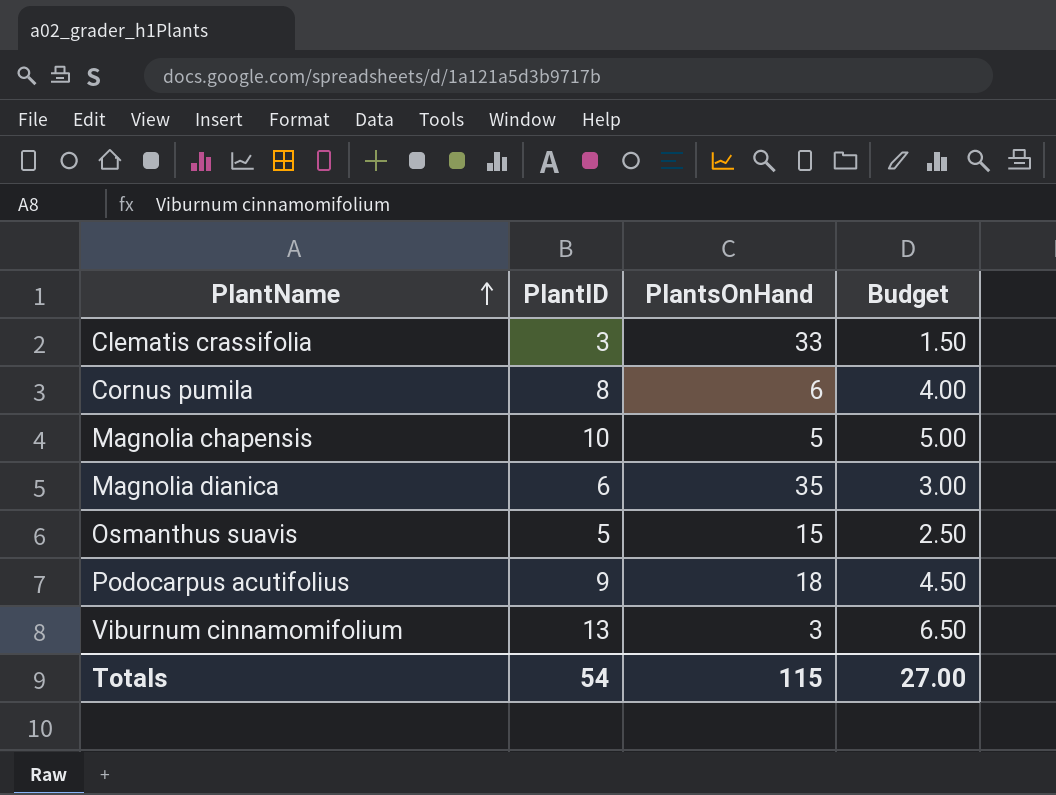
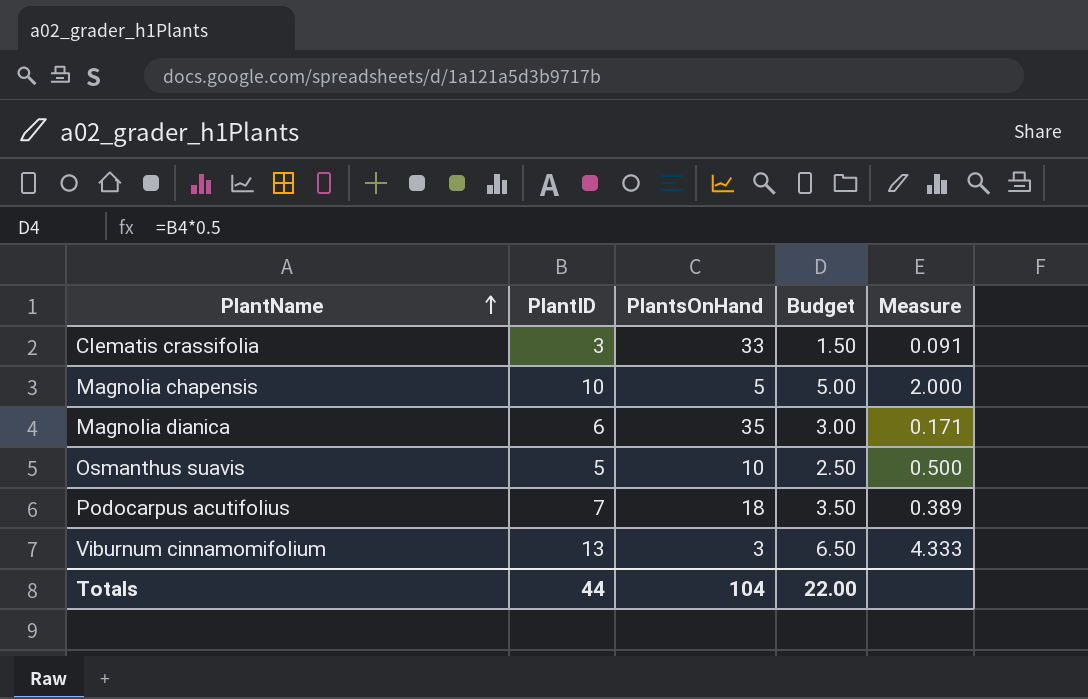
column Measure | formula: none -> [PlantID] / [PlantsOnHand]
row Cornus pumila: 8 | 6 | 4.00 -> none
Osmanthus suavis | PlantsOnHand: 15 -> 10
Podocarpus acutifolius | PlantID: 9 -> 7
Podocarpus acutifolius | Budget: 4.50 -> 3.50
Totals | PlantID: 54 -> 44
Totals | PlantsOnHand: 115 -> 104
Totals | Budget: 27.00 -> 22.00

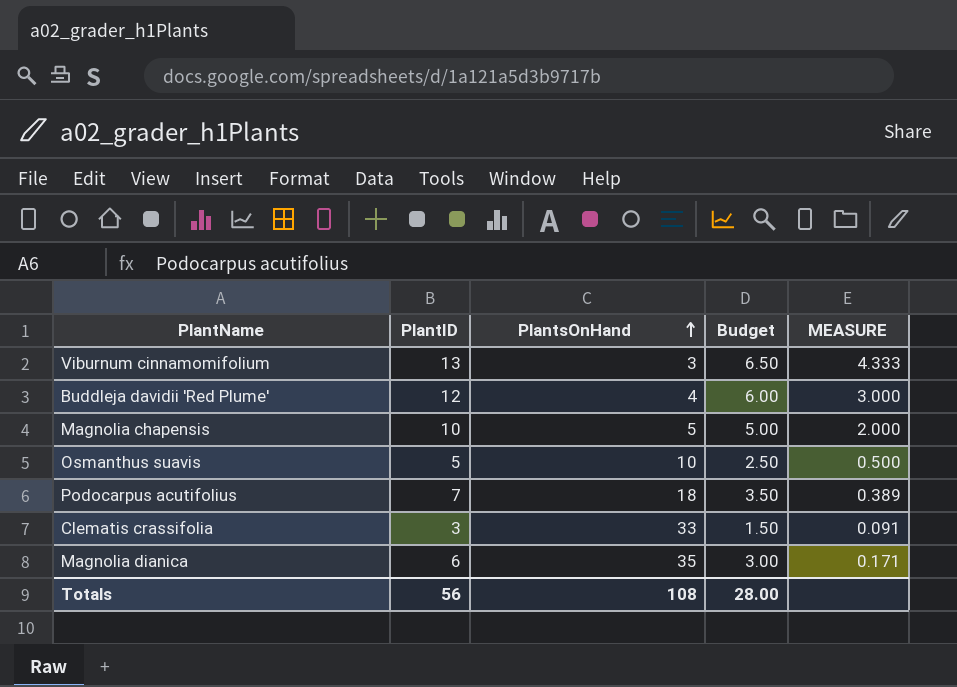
row order: PlantName ascending -> PlantsOnHand ascending
column name: Measure -> MEASURE
row Buddleja davidii 'Red Plume': none -> 12 | 4 | 6.00 | 3.000
Totals | PlantID: 44 -> 56
Totals | PlantsOnHand: 104 -> 108
Totals | Budget: 22.00 -> 28.00

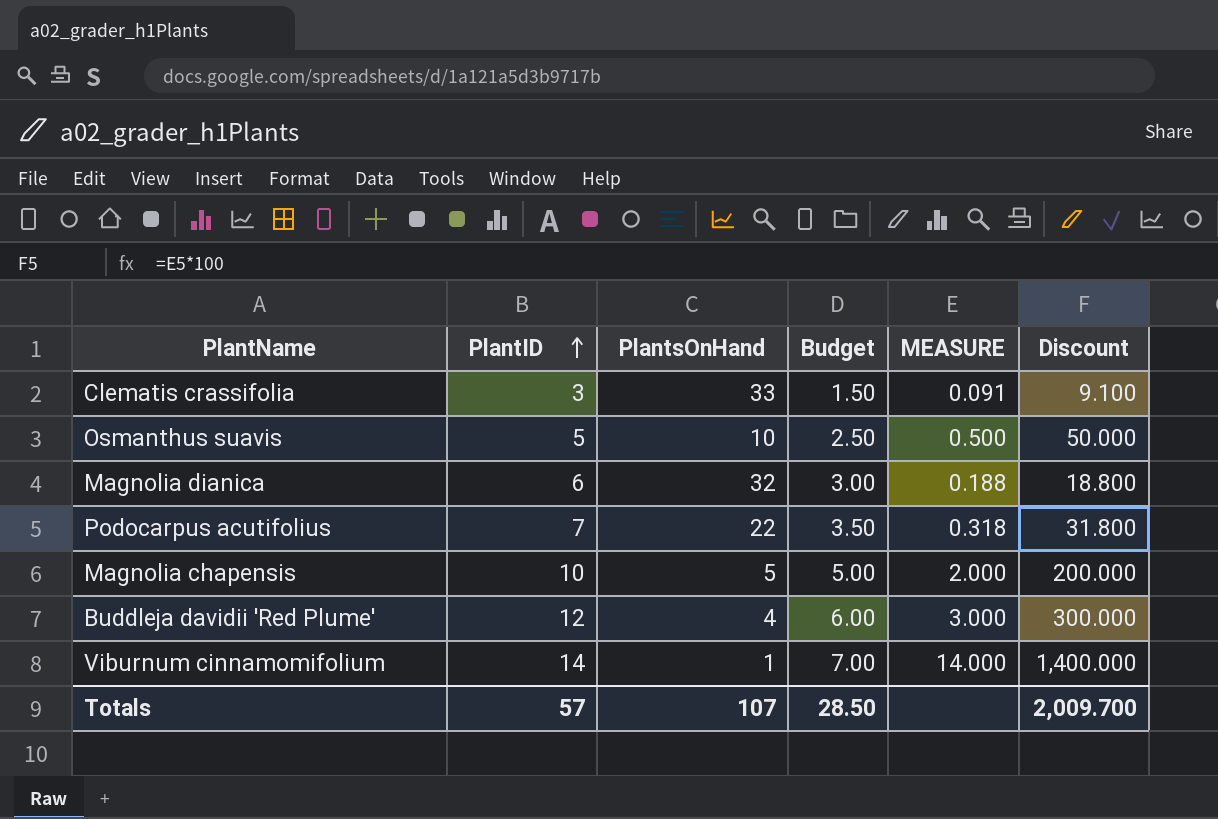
row order: PlantsOnHand ascending -> PlantID ascending
column Discount | formula: none -> [MEASURE] * 100
Magnolia dianica | PlantsOnHand: 35 -> 32
Magnolia dianica | MEASURE: 0.171 -> 0.188
Podocarpus acutifolius | PlantsOnHand: 18 -> 22
Podocarpus acutifolius | MEASURE: 0.389 -> 0.318
Viburnum cinnamomifolium | PlantID: 13 -> 14
Viburnum cinnamomifolium | PlantsOnHand: 3 -> 1
Viburnum cinnamomifolium | Budget: 6.50 -> 7.00
Viburnum cinnamomifolium | MEASURE: 4.333 -> 14.000
Totals | PlantID: 56 -> 57
Totals | PlantsOnHand: 108 -> 107
Totals | Budget: 28.00 -> 28.50

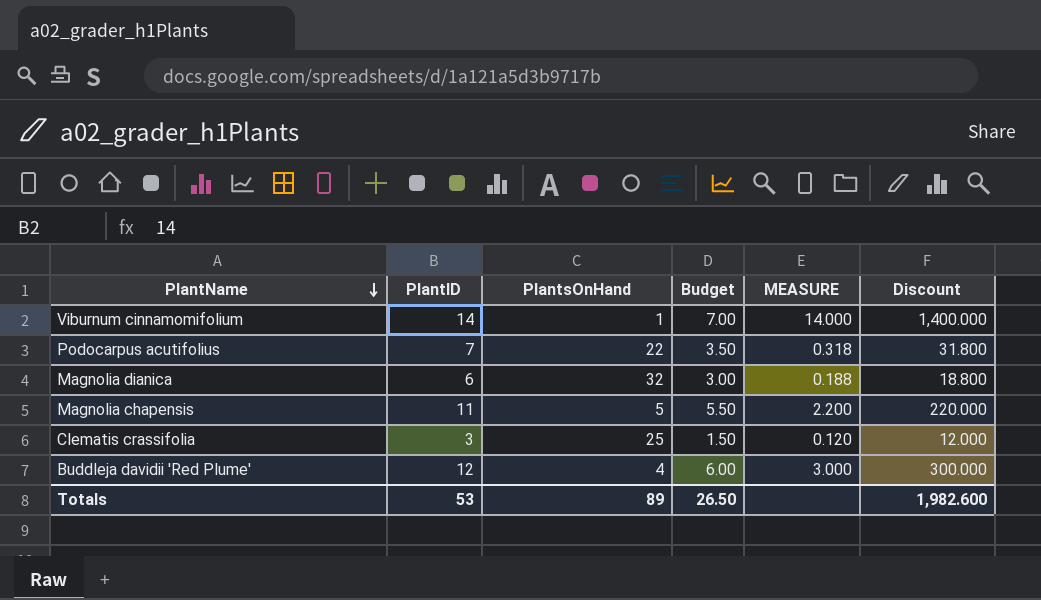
row order: PlantID ascending -> PlantName descending
row Osmanthus suavis: 5 | 10 | 2.50 | 0.500 | 50.000 -> none
Magnolia chapensis | PlantID: 10 -> 11
Magnolia chapensis | Budget: 5.00 -> 5.50
Magnolia chapensis | MEASURE: 2.000 -> 2.200
Magnolia chapensis | Discount: 200.000 -> 220.000
Clematis crassifolia | PlantsOnHand: 33 -> 25
Clematis crassifolia | MEASURE: 0.091 -> 0.120
Clematis crassifolia | Discount: 9.100 -> 12.000
Totals | PlantID: 57 -> 53
Totals | PlantsOnHand: 107 -> 89
Totals | Budget: 28.50 -> 26.50
Totals | Discount: 2,009.700 -> 1,982.600

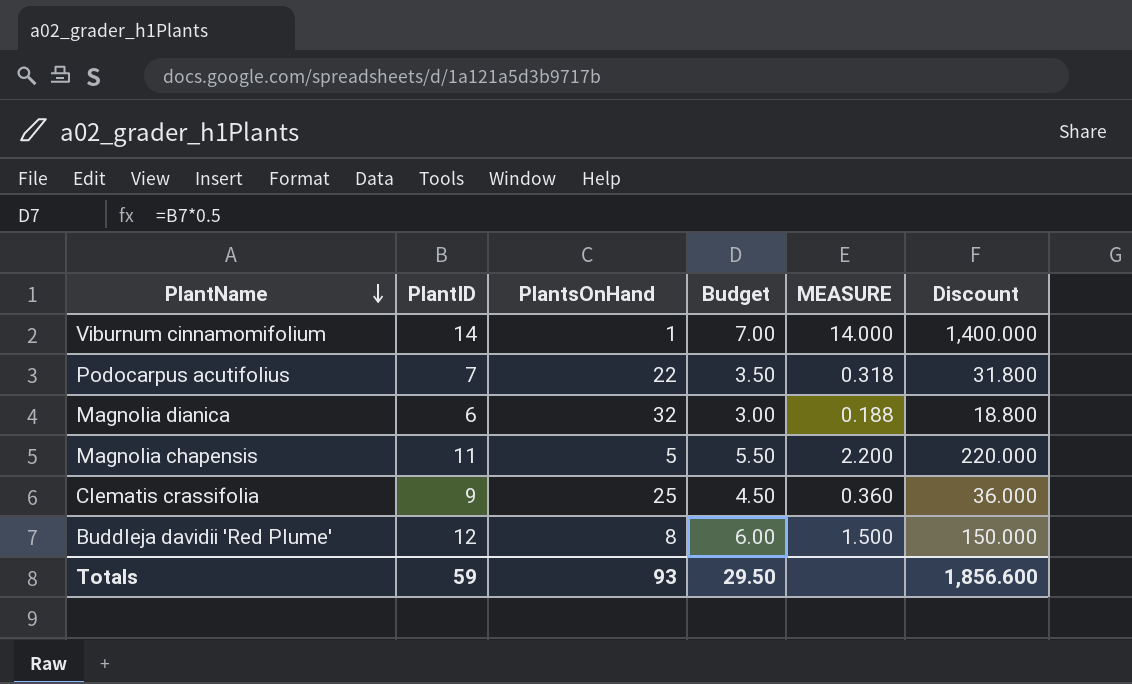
Clematis crassifolia | PlantID: 3 -> 9
Clematis crassifolia | Budget: 1.50 -> 4.50
Clematis crassifolia | MEASURE: 0.120 -> 0.360
Clematis crassifolia | Discount: 12.000 -> 36.000
Buddleja davidii 'Red Plume' | PlantsOnHand: 4 -> 8
Buddleja davidii 'Red Plume' | MEASURE: 3.000 -> 1.500
Buddleja davidii 'Red Plume' | Discount: 300.000 -> 150.000
Totals | PlantID: 53 -> 59
Totals | PlantsOnHand: 89 -> 93
Totals | Budget: 26.50 -> 29.50
Totals | Discount: 1,982.600 -> 1,856.600

